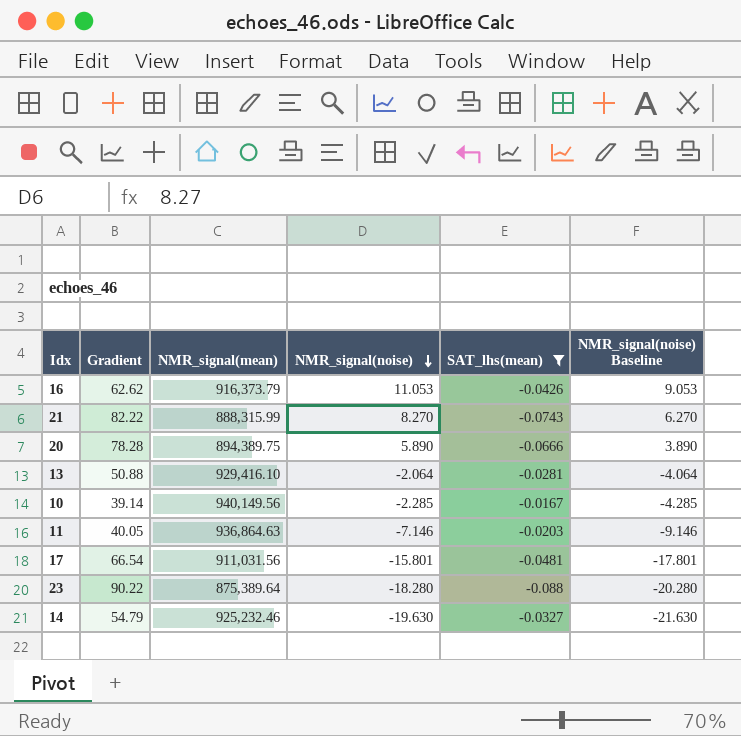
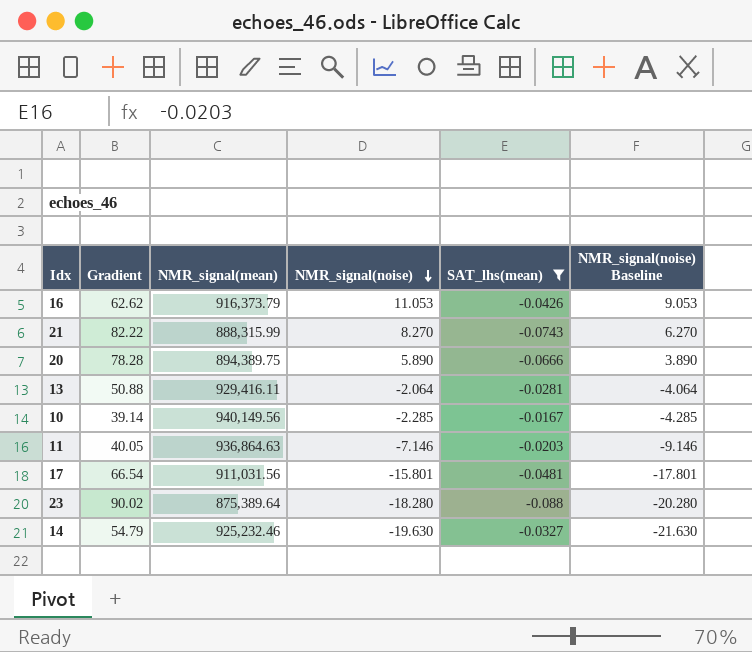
13 | NMR_signal(mean): 929,416.10 -> 929,416.11
23 | Gradient: 90.22 -> 90.02

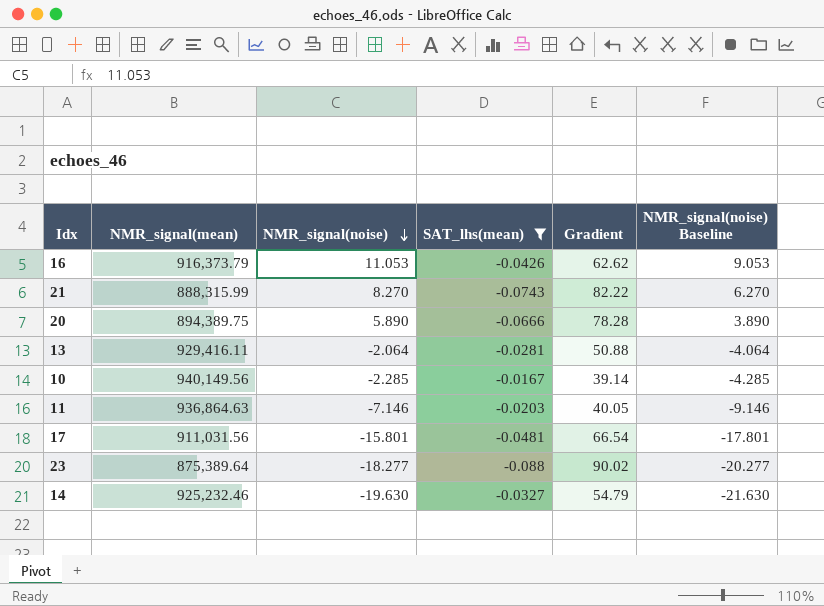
column Gradient | position: 2 -> 5
23 | NMR_signal(noise): -18.280 -> -18.277
23 | NMR_signal(noise) Baseline: -20.280 -> -20.277

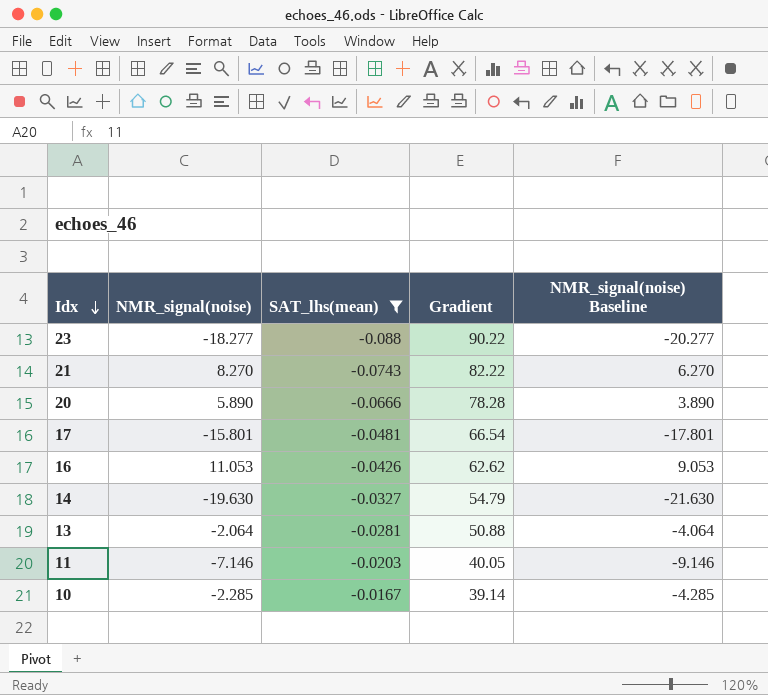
row order: NMR_signal(noise) descending -> Idx descending
column NMR_signal(mean) | position: 2 -> none
23 | Gradient: 90.02 -> 90.22

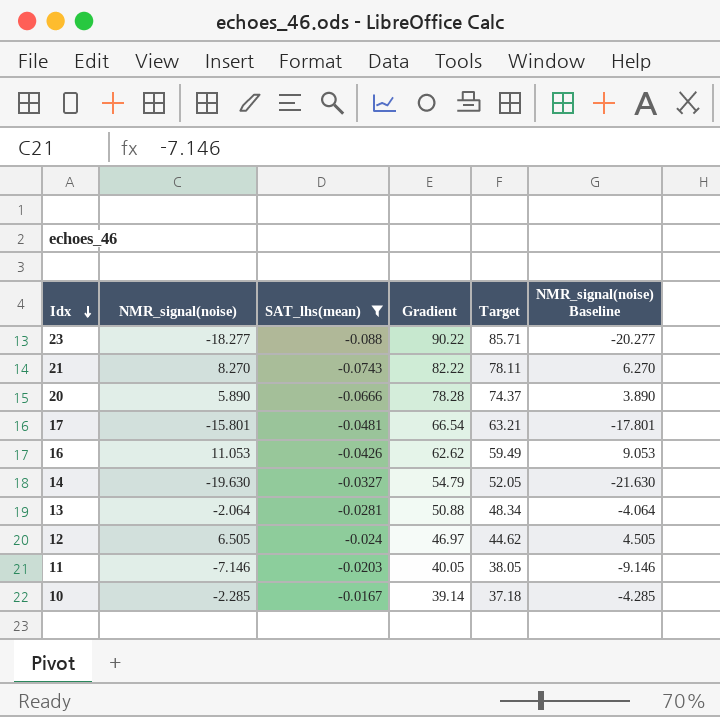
column Target | formula: none -> [Gradient] * 0.95
row 12: none -> 6.505 | -0.024 | 46.97 | 44.62 | 4.505

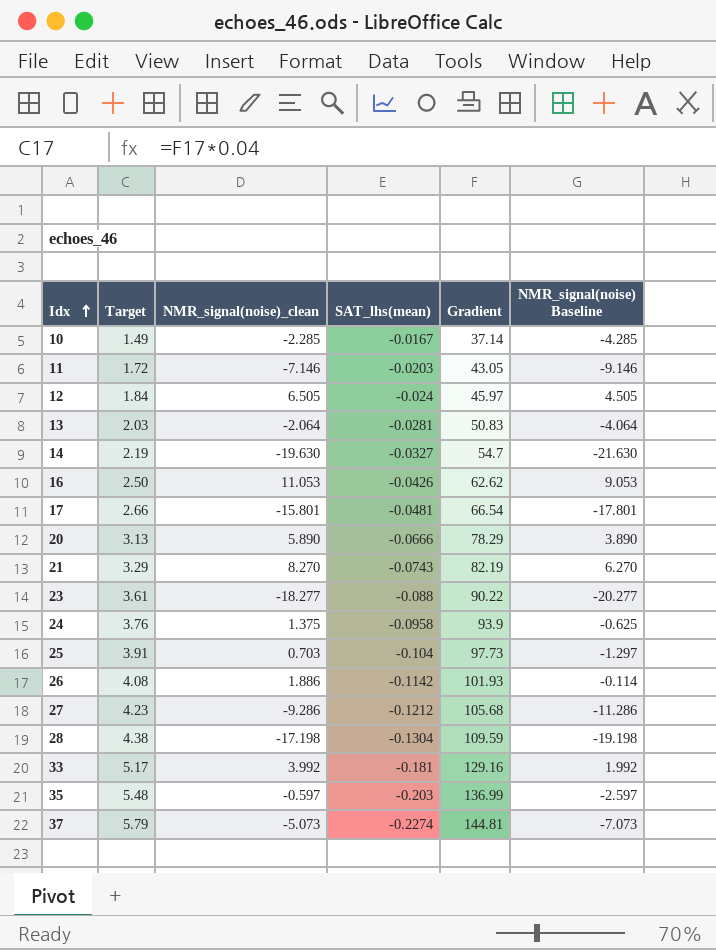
filter: SAT_lhs(mean) >= -0.088 -> none
row order: Idx descending -> Idx ascending
column Target | formula: [Gradient] * 0.95 -> [Gradient] * 0.04
column Target | position: 5 -> 2
column name: NMR_signal(noise) -> NMR_signal(noise)_clean
10 | Gradient: 39.14 -> 37.14
11 | Gradient: 40.05 -> 43.05
12 | Gradient: 46.97 -> 45.97
13 | Gradient: 50.88 -> 50.83
14 | Gradient: 54.79 -> 54.7
20 | Gradient: 78.28 -> 78.29
21 | Gradient: 82.22 -> 82.19

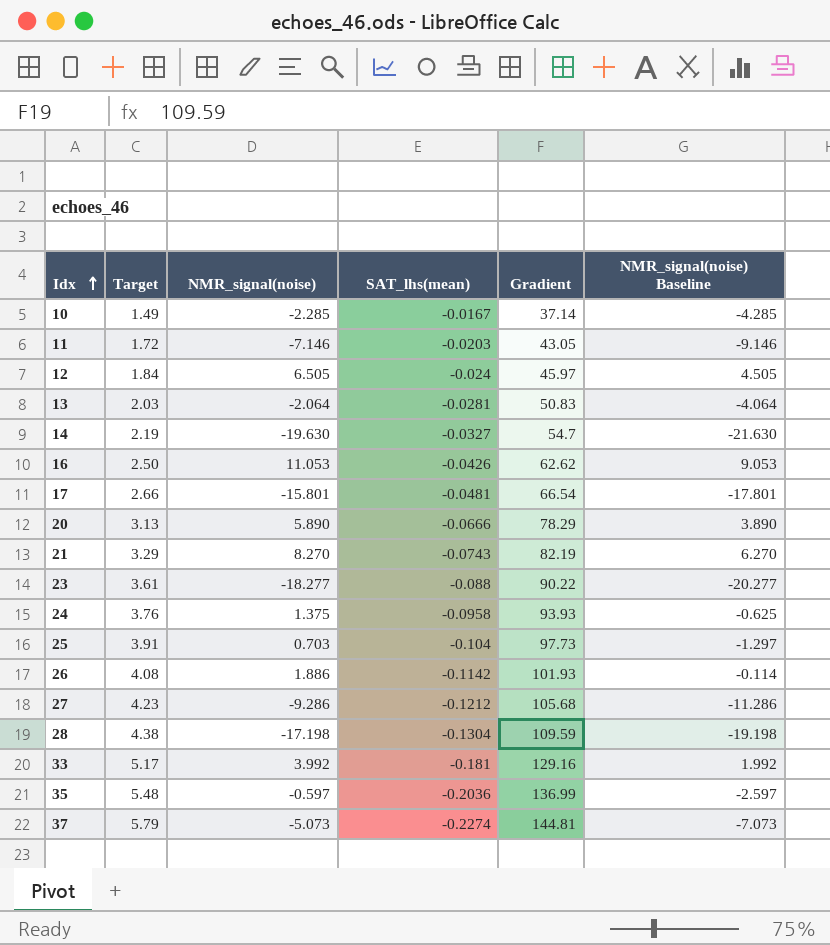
column name: NMR_signal(noise)_clean -> NMR_signal(noise)
24 | Gradient: 93.9 -> 93.93
35 | SAT_lhs(mean): -0.203 -> -0.2036

